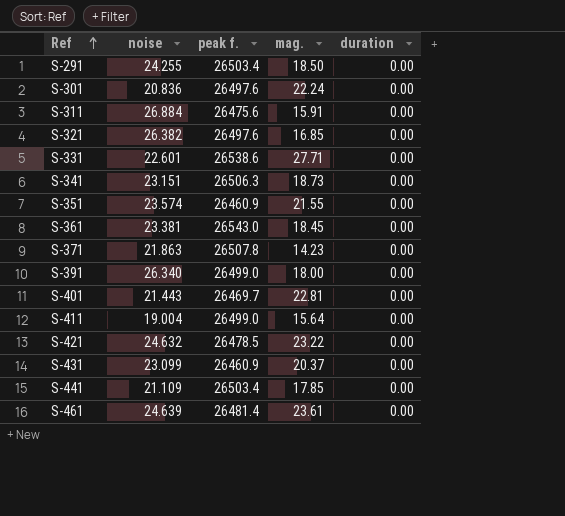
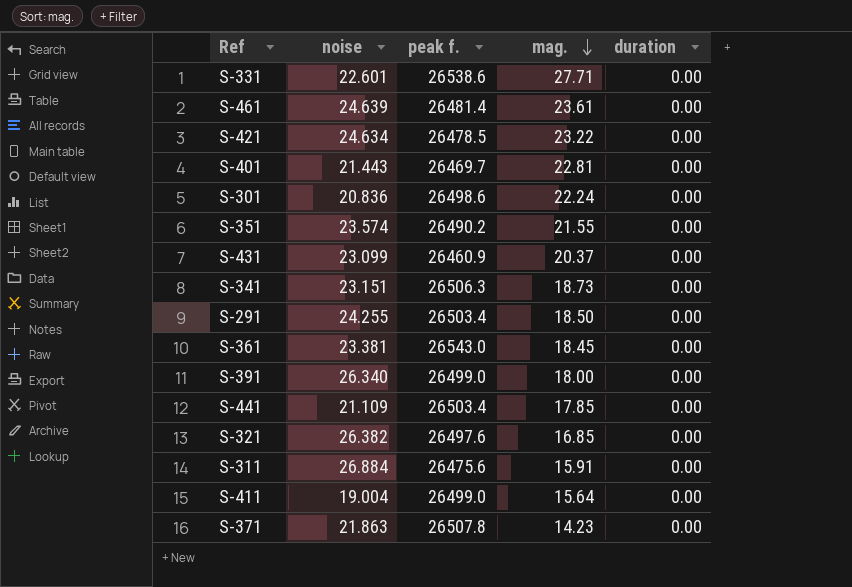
row order: Ref ascending -> mag. descending
S-421 | noise: 24.632 -> 24.634
S-301 | peak f.: 26497.6 -> 26498.6
S-351 | peak f.: 26460.9 -> 26490.2

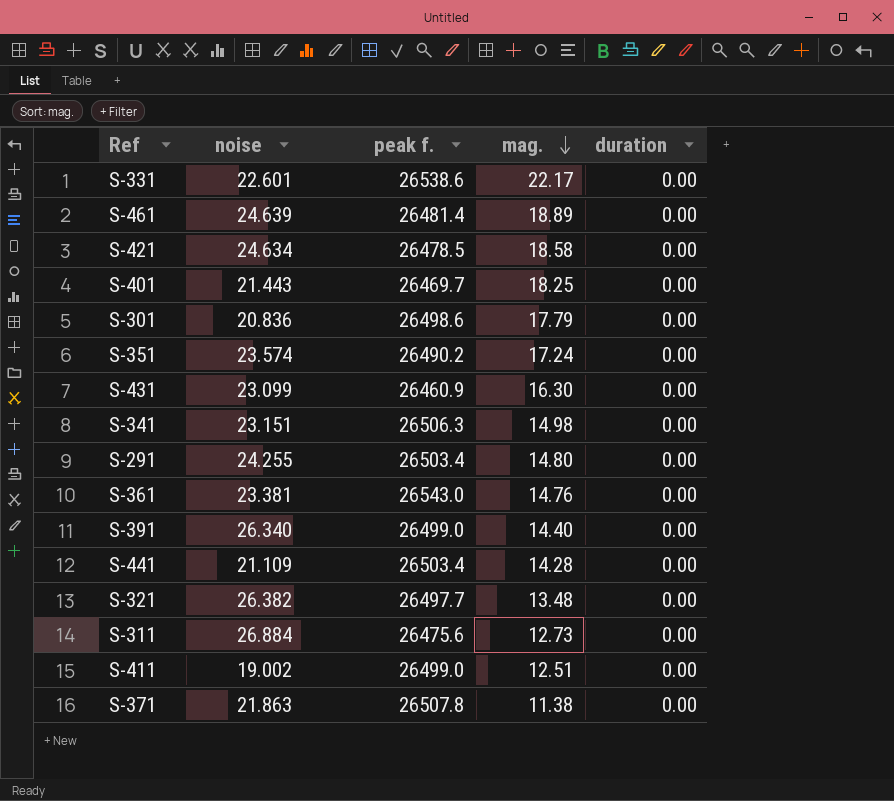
S-331 | mag.: 27.71 -> 22.17
S-461 | mag.: 23.61 -> 18.89
S-421 | mag.: 23.22 -> 18.58
S-401 | mag.: 22.81 -> 18.25
S-301 | mag.: 22.24 -> 17.79
S-351 | mag.: 21.55 -> 17.24
S-431 | mag.: 20.37 -> 16.30
S-341 | mag.: 18.73 -> 14.98
S-291 | mag.: 18.50 -> 14.80
S-361 | mag.: 18.45 -> 14.76
S-391 | mag.: 18.00 -> 14.40
S-441 | mag.: 17.85 -> 14.28
S-321 | peak f.: 26497.6 -> 26497.7
S-321 | mag.: 16.85 -> 13.48
S-311 | mag.: 15.91 -> 12.73
S-411 | noise: 19.004 -> 19.002
S-411 | mag.: 15.64 -> 12.51
S-371 | mag.: 14.23 -> 11.38

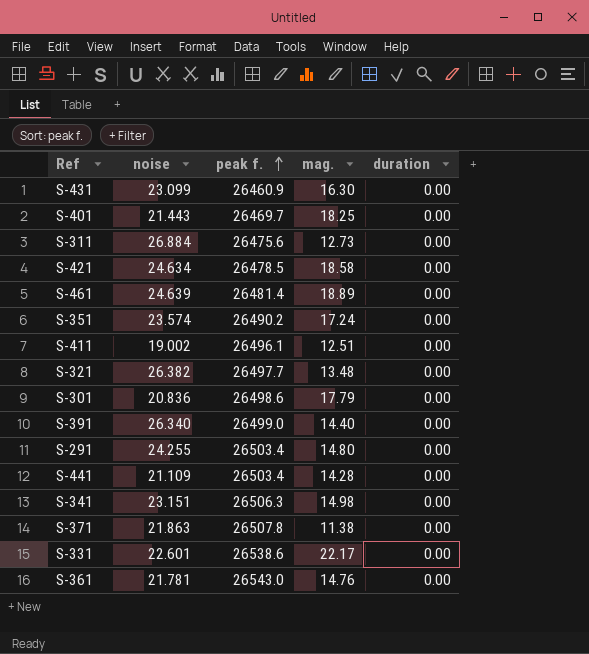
row order: mag. descending -> peak f. ascending
S-411 | peak f.: 26499.0 -> 26496.1
S-361 | noise: 23.381 -> 21.781

